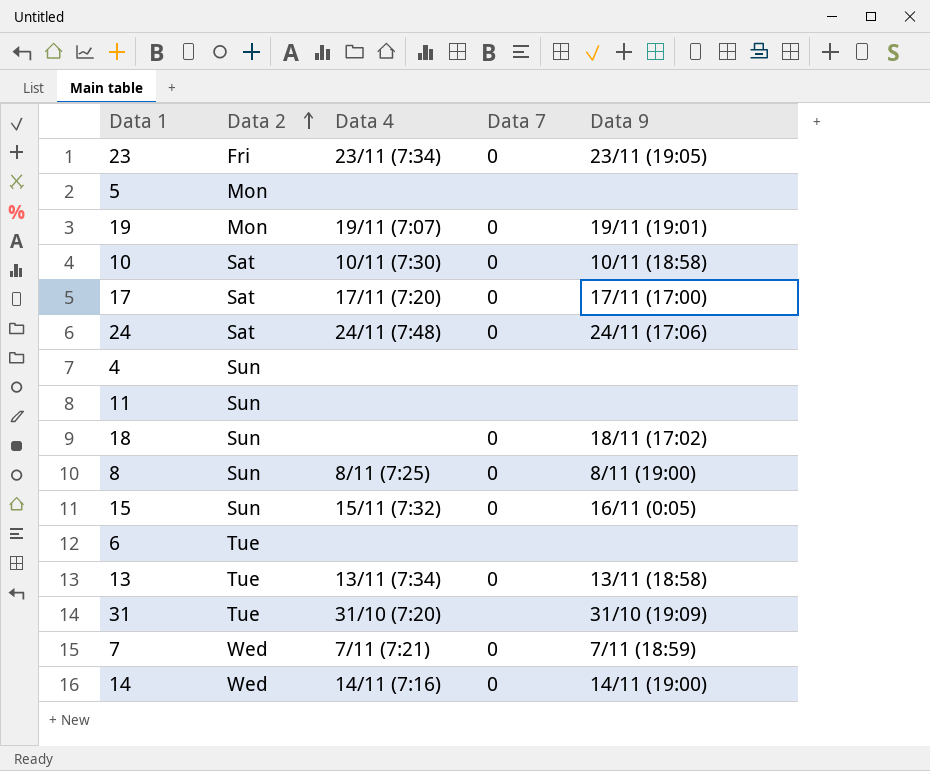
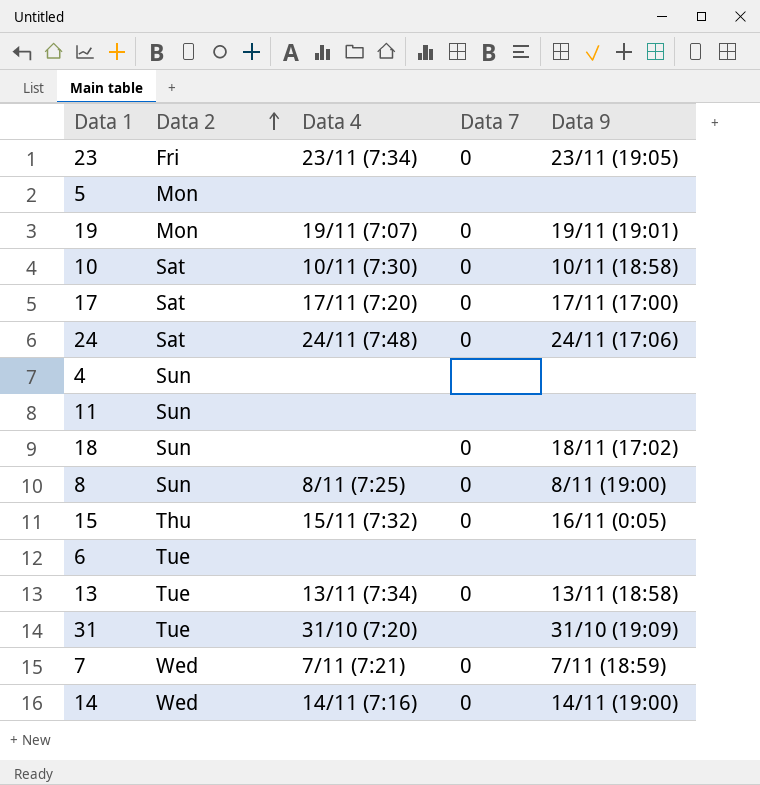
15 | Data 2: Sun -> Thu

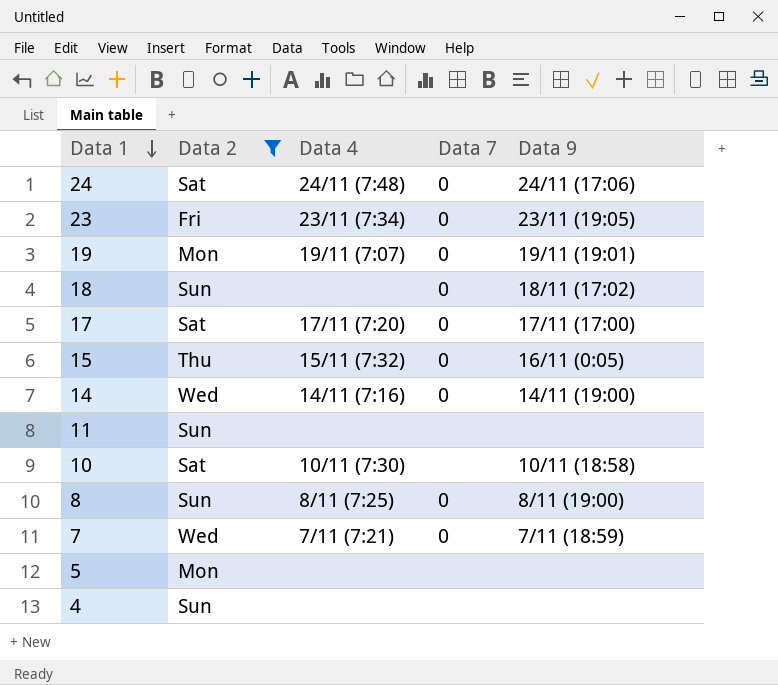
filter: none -> Data 2 != Tue
row order: Data 2 ascending -> Data 1 descending
10 | Data 7: 0 -> none

